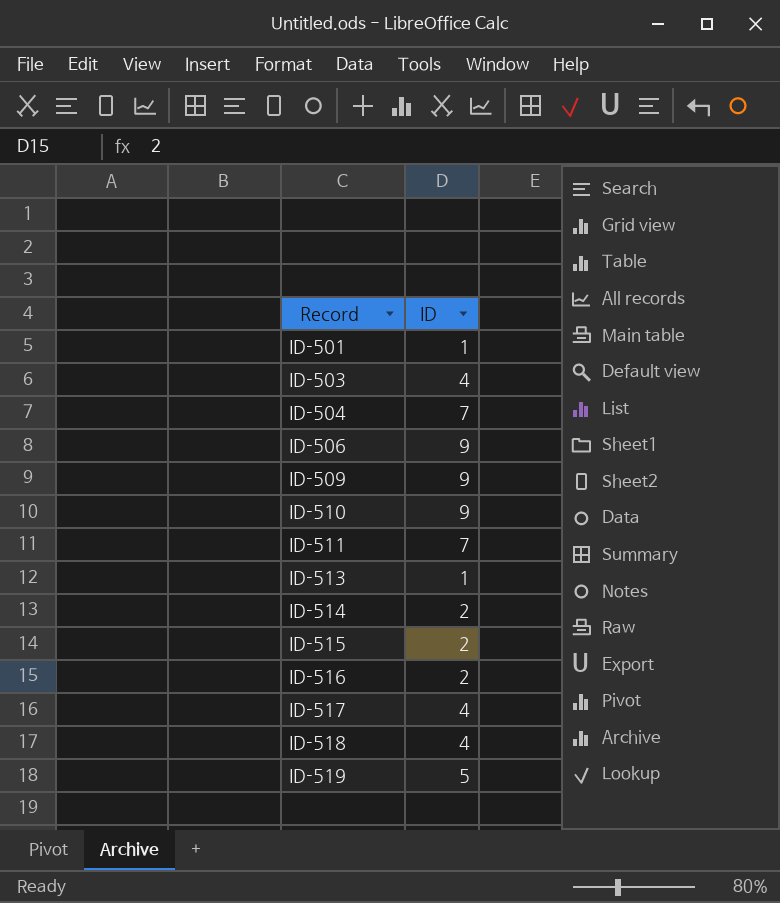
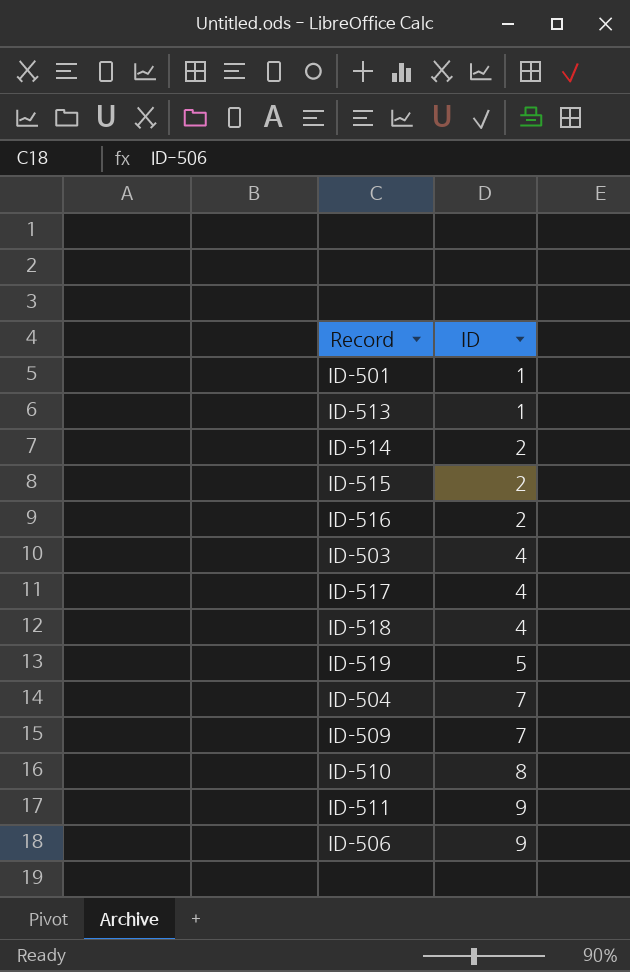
row order: Record ascending -> ID ascending
ID-509 | ID: 9 -> 7
ID-510 | ID: 9 -> 8
ID-511 | ID: 7 -> 9

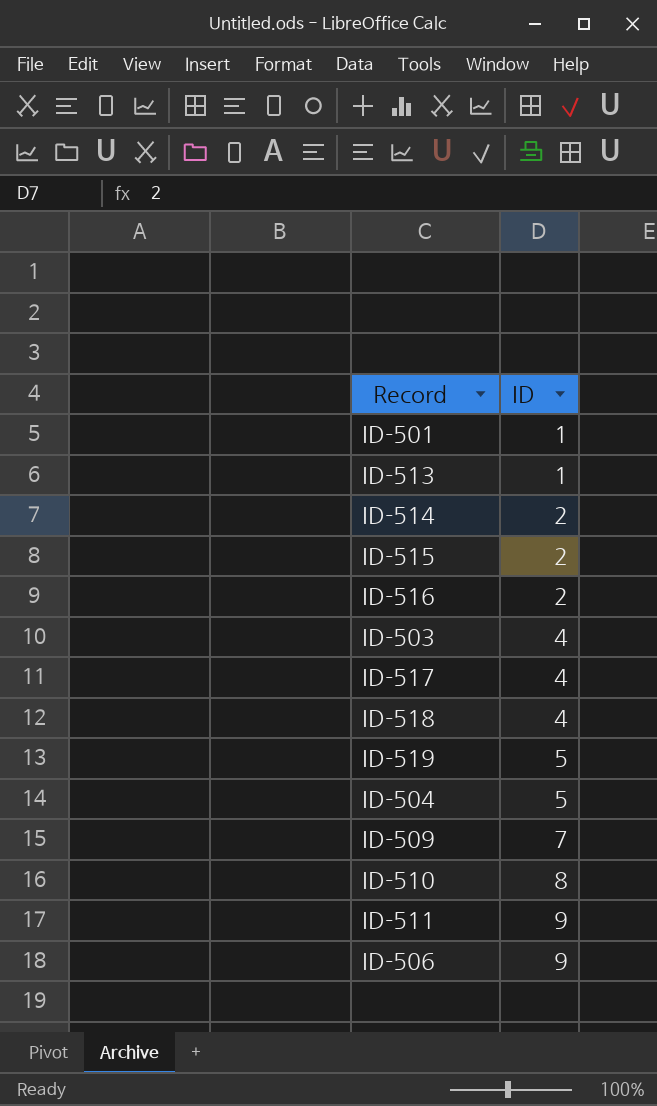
ID-504 | ID: 7 -> 5

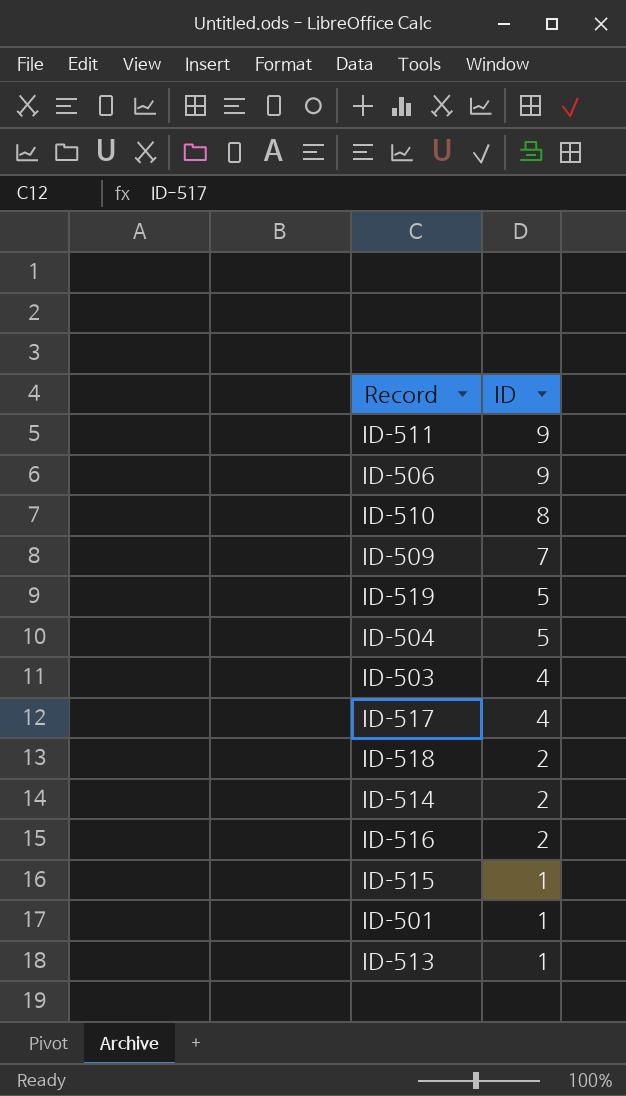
row order: ID ascending -> ID descending
ID-518 | ID: 4 -> 2
ID-515 | ID: 2 -> 1

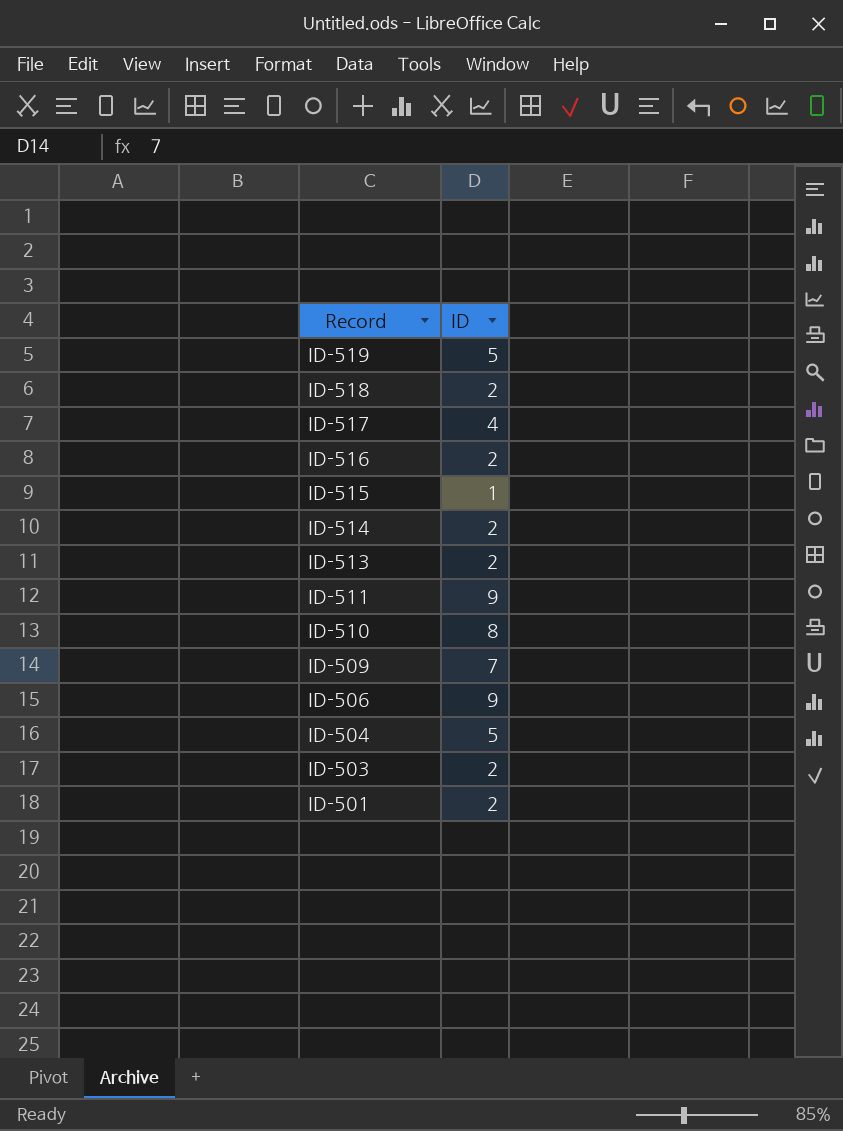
row order: ID descending -> Record descending
ID-513 | ID: 1 -> 2
ID-503 | ID: 4 -> 2
ID-501 | ID: 1 -> 2

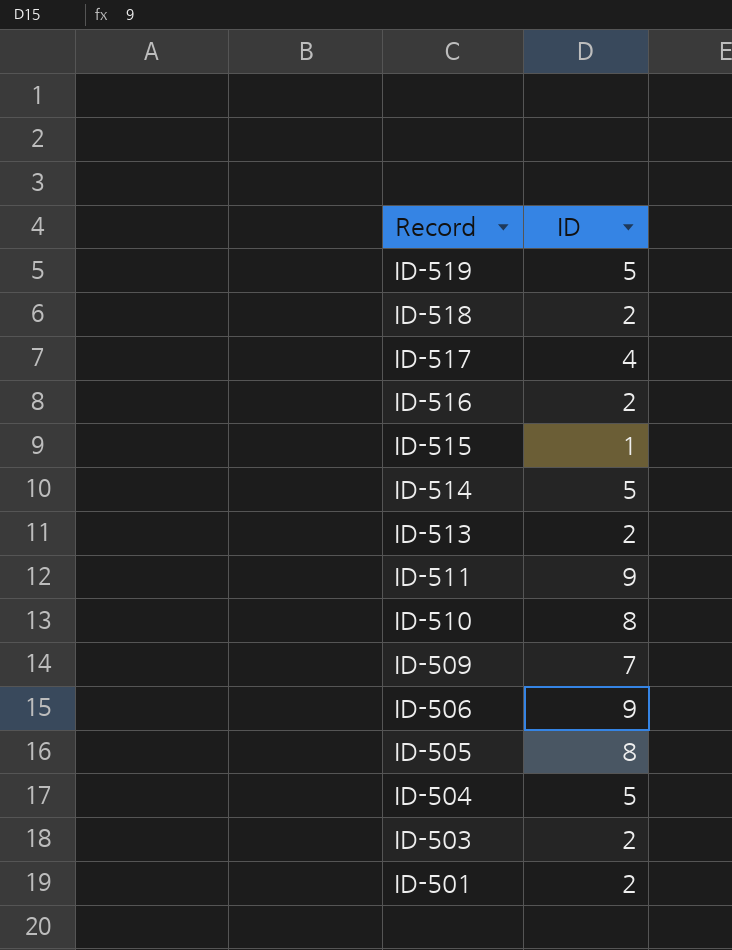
ID-514 | ID: 2 -> 5
row ID-505: none -> 8

